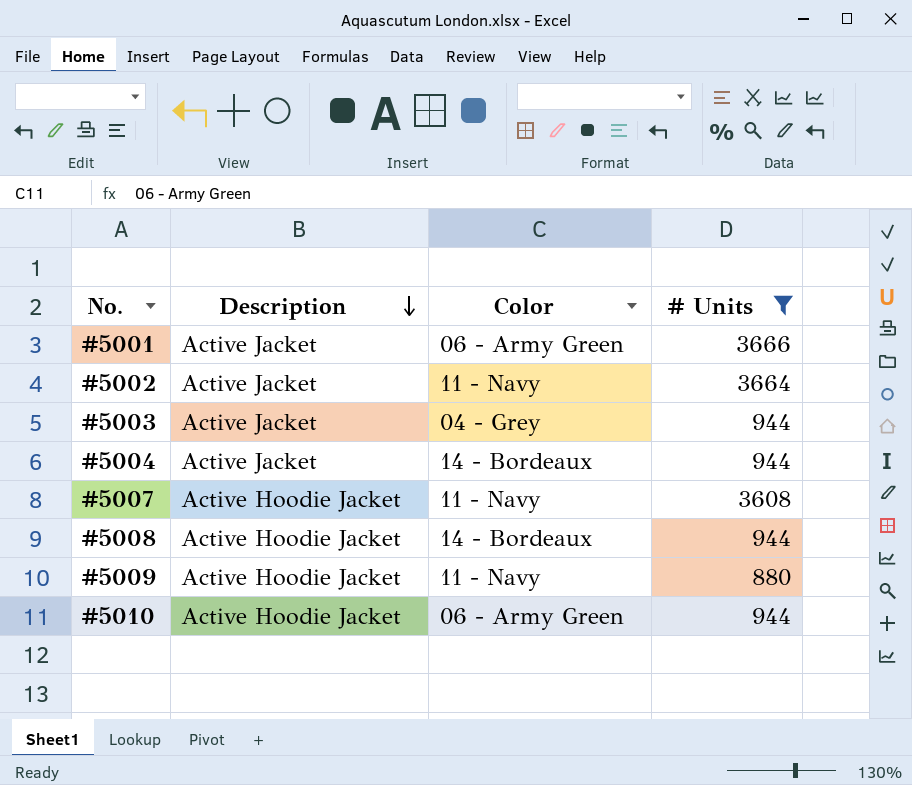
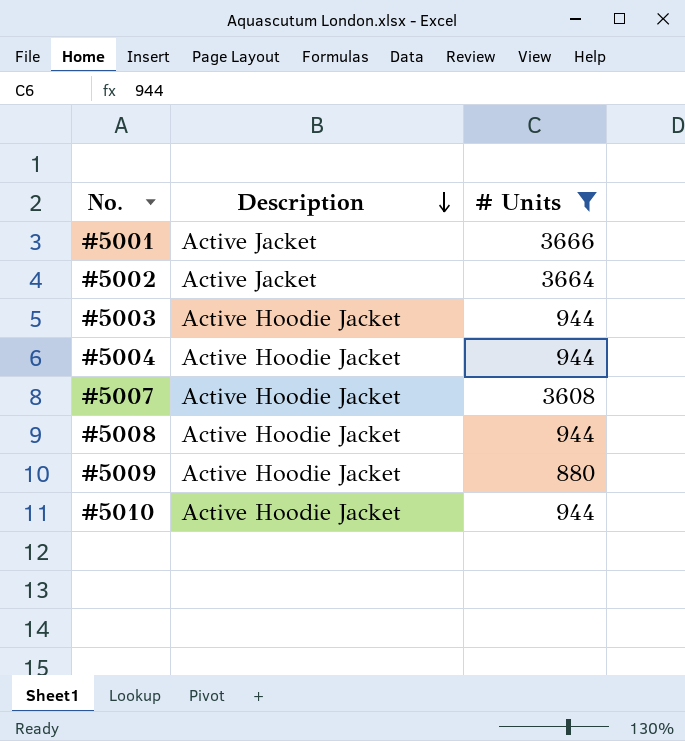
column Color | position: 3 -> none
#5003 | Description: Active Jacket -> Active Hoodie Jacket
#5004 | Description: Active Jacket -> Active Hoodie Jacket

